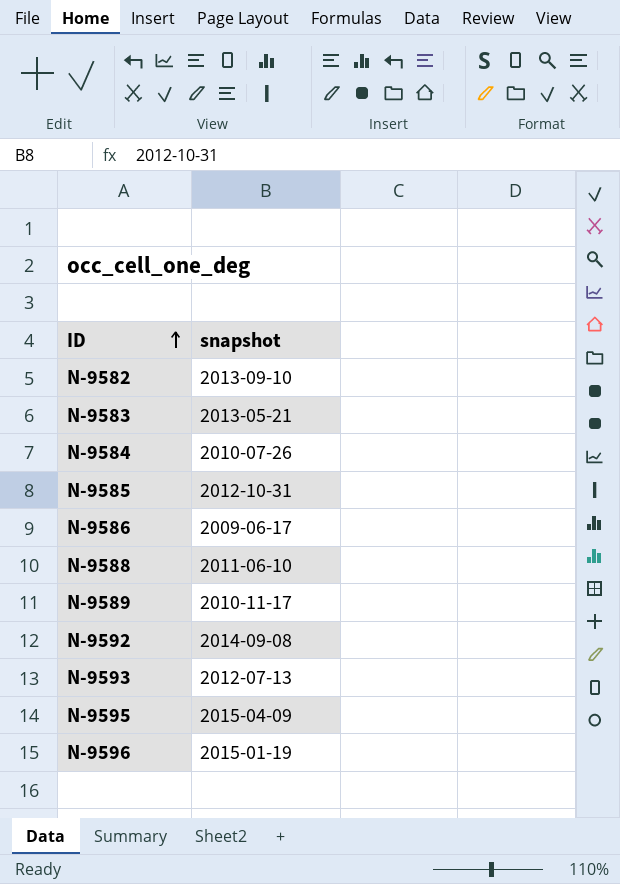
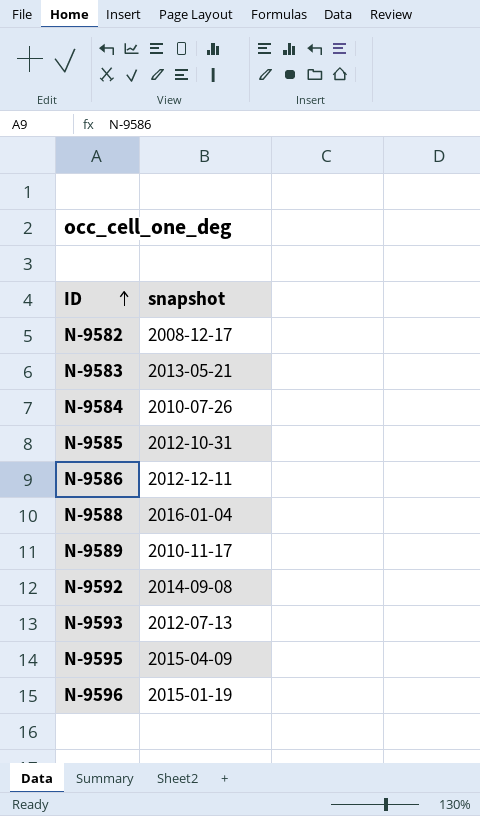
N-9582 | snapshot: 2013-09-10 -> 2008-12-17
N-9586 | snapshot: 2009-06-17 -> 2012-12-11
N-9588 | snapshot: 2011-06-10 -> 2016-01-04

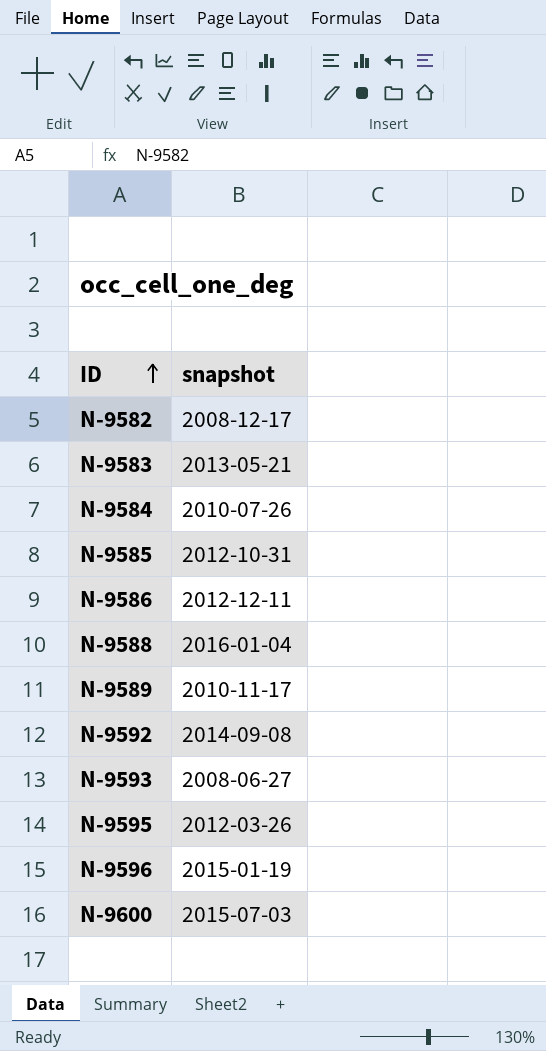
N-9593 | snapshot: 2012-07-13 -> 2008-06-27
N-9595 | snapshot: 2015-04-09 -> 2012-03-26
row N-9600: none -> 2015-07-03

